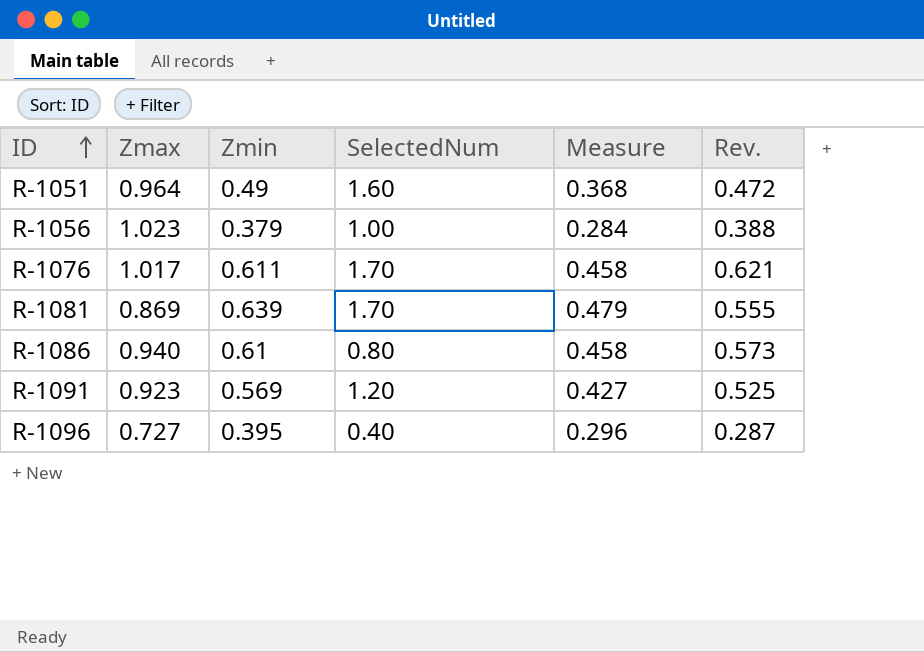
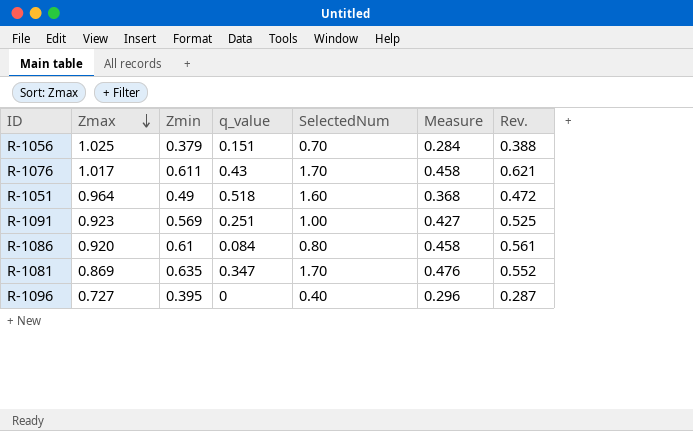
row order: ID ascending -> Zmax descending
column q_value | position: none -> 4
R-1056 | Zmax: 1.023 -> 1.025
R-1056 | SelectedNum: 1.00 -> 0.70
R-1091 | SelectedNum: 1.20 -> 1.00
R-1086 | Zmax: 0.940 -> 0.920
R-1086 | Rev.: 0.573 -> 0.561
R-1081 | Zmin: 0.639 -> 0.635
R-1081 | Measure: 0.479 -> 0.476
R-1081 | Rev.: 0.555 -> 0.552

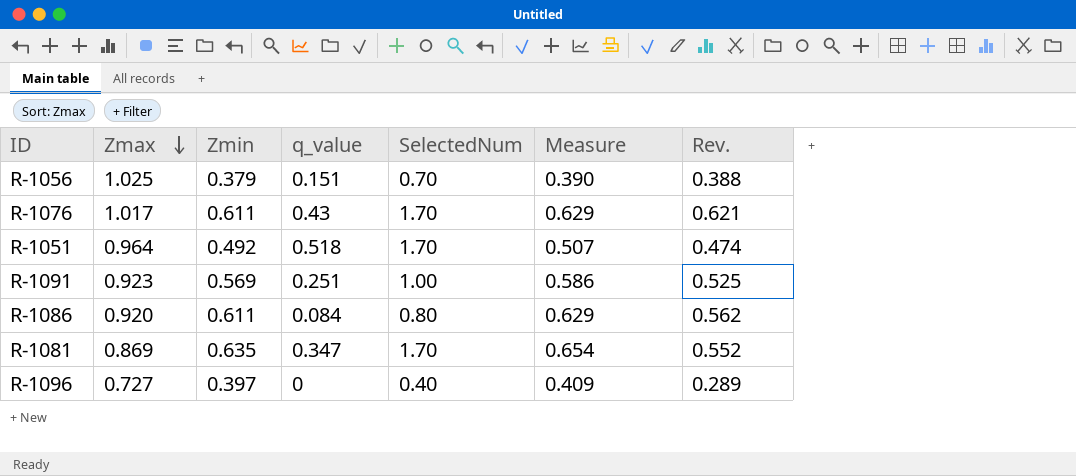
column Measure | formula: [Zmin] * 0.75 -> [Zmin] * 1.03
R-1051 | Zmin: 0.49 -> 0.492
R-1051 | SelectedNum: 1.60 -> 1.70
R-1051 | Rev.: 0.472 -> 0.474
R-1086 | Zmin: 0.61 -> 0.611
R-1086 | Rev.: 0.561 -> 0.562
R-1096 | Zmin: 0.395 -> 0.397
R-1096 | Rev.: 0.287 -> 0.289

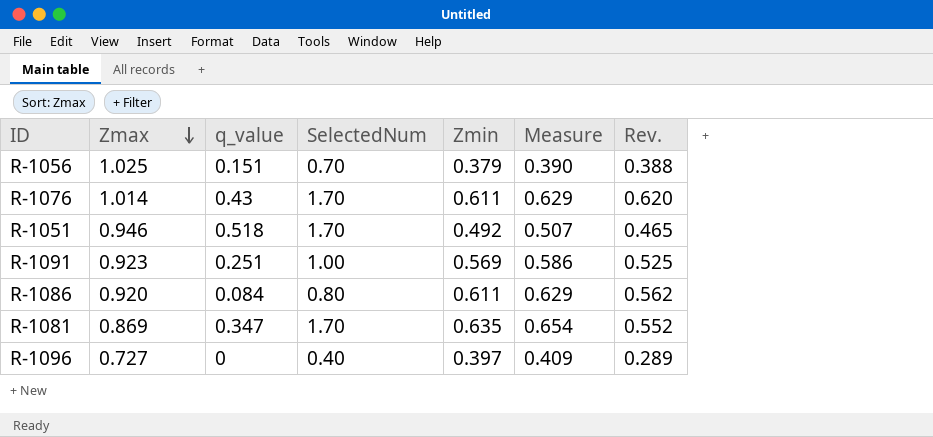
column Zmin | position: 3 -> 5
R-1076 | Zmax: 1.017 -> 1.014
R-1076 | Rev.: 0.621 -> 0.620
R-1051 | Zmax: 0.964 -> 0.946
R-1051 | Rev.: 0.474 -> 0.465

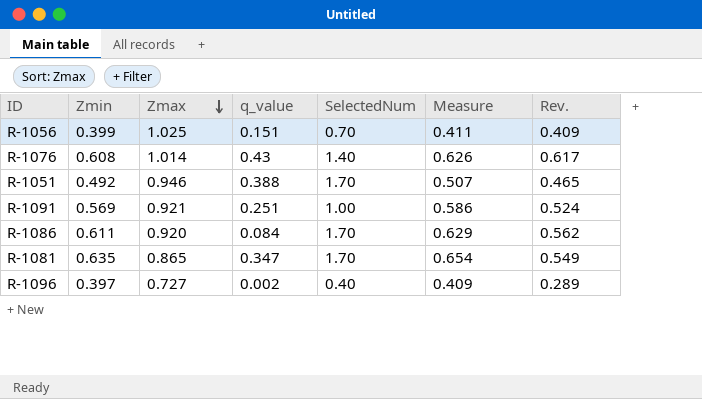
column Zmin | position: 5 -> 2
R-1056 | Zmin: 0.379 -> 0.399
R-1056 | Measure: 0.390 -> 0.411
R-1056 | Rev.: 0.388 -> 0.409
R-1076 | Zmin: 0.611 -> 0.608
R-1076 | SelectedNum: 1.70 -> 1.40
R-1076 | Measure: 0.629 -> 0.626
R-1076 | Rev.: 0.620 -> 0.617
R-1051 | q_value: 0.518 -> 0.388
R-1091 | Zmax: 0.923 -> 0.921
R-1091 | Rev.: 0.525 -> 0.524
R-1086 | SelectedNum: 0.80 -> 1.70
R-1081 | Zmax: 0.869 -> 0.865
R-1081 | Rev.: 0.552 -> 0.549
R-1096 | q_value: 0 -> 0.002

